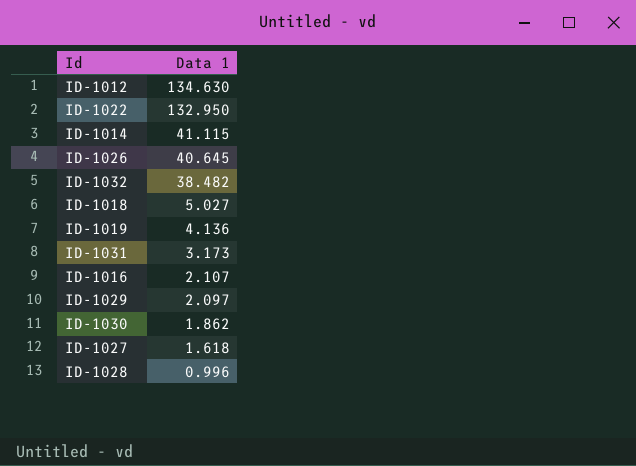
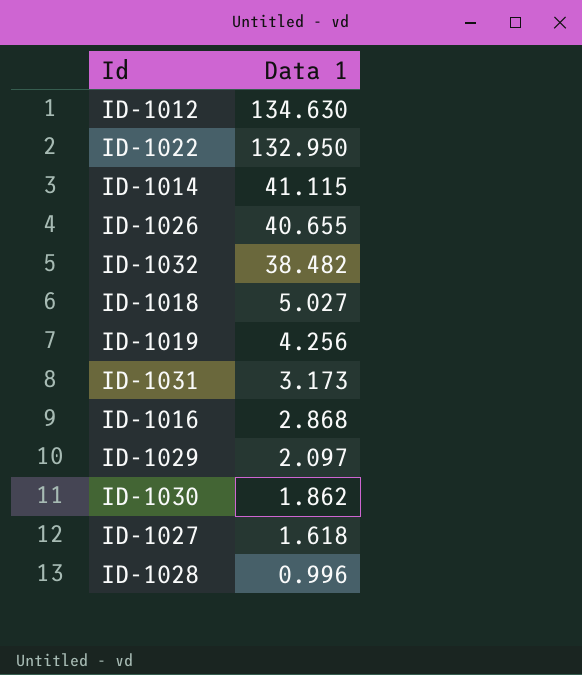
ID-1026 | Data 1: 40.645 -> 40.655
ID-1019 | Data 1: 4.136 -> 4.256
ID-1016 | Data 1: 2.107 -> 2.868

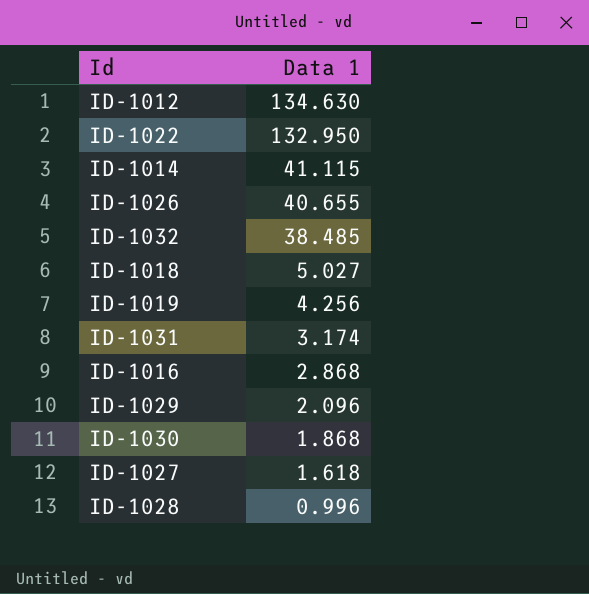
ID-1032 | Data 1: 38.482 -> 38.485
ID-1031 | Data 1: 3.173 -> 3.174
ID-1029 | Data 1: 2.097 -> 2.096
ID-1030 | Data 1: 1.862 -> 1.868

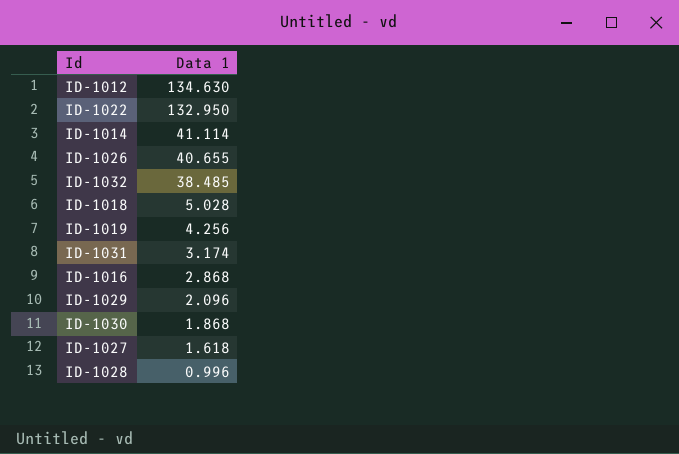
ID-1014 | Data 1: 41.115 -> 41.114
ID-1018 | Data 1: 5.027 -> 5.028

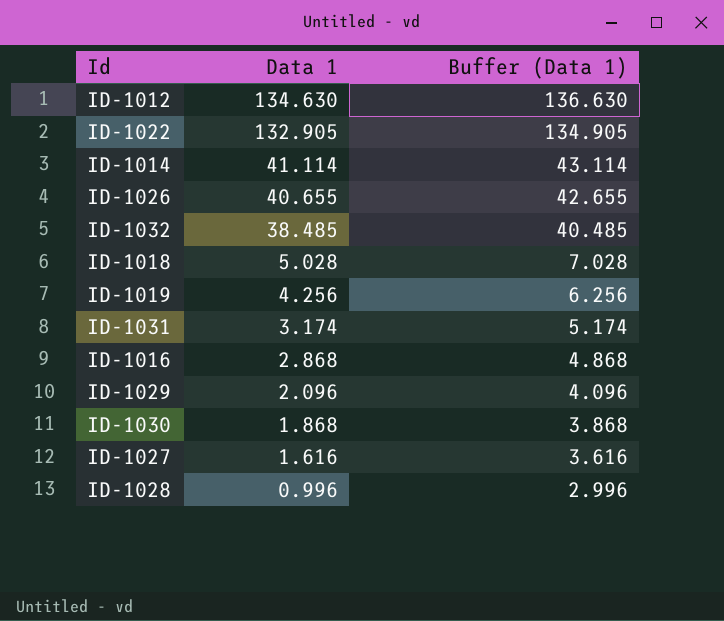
column Buffer (Data 1) | formula: none -> [Data 1] + 2
ID-1022 | Data 1: 132.950 -> 132.905
ID-1027 | Data 1: 1.618 -> 1.616

